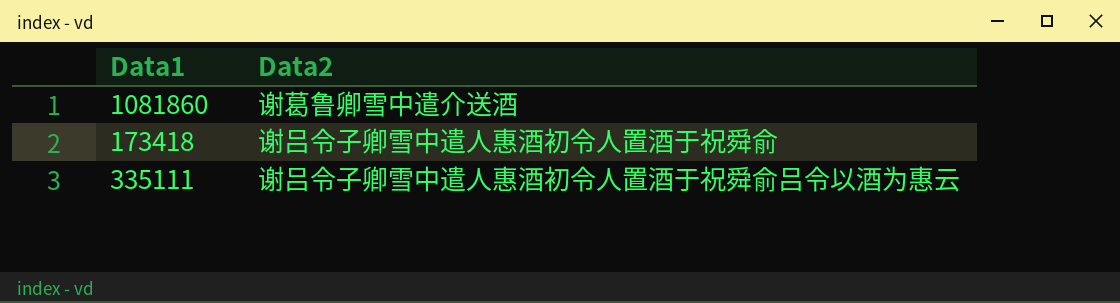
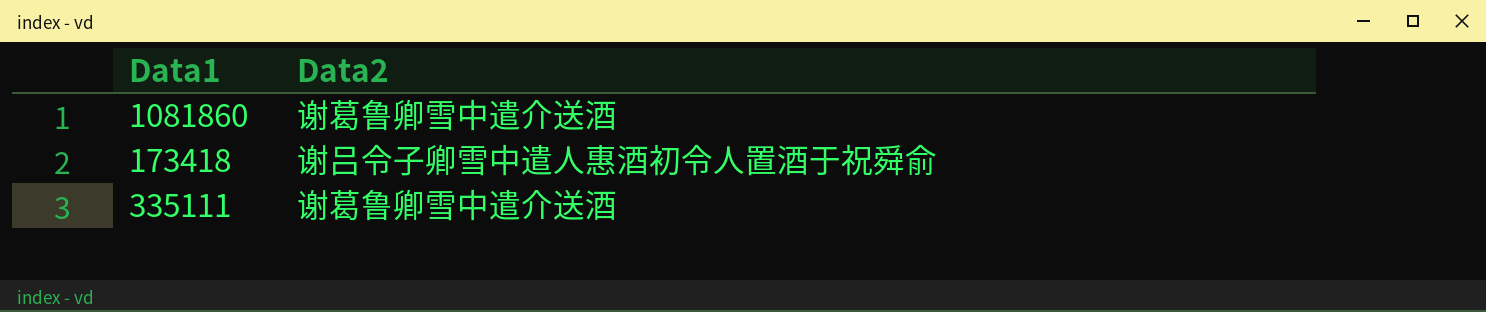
335111 | Data2: 谢吕令子卿雪中遣人惠酒初令人置酒于祝舜俞吕令以酒为惠云 -> 谢葛鲁卿雪中遣介送酒

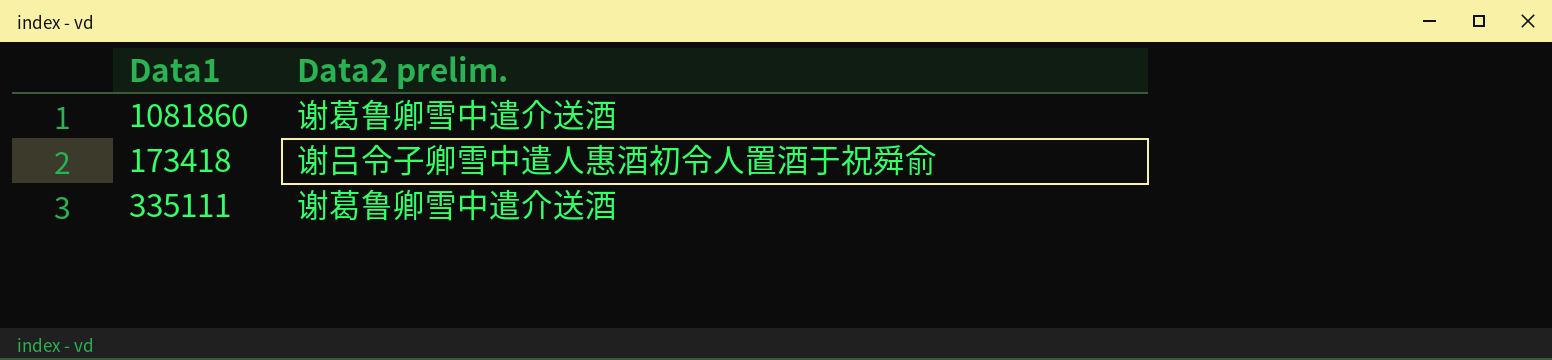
column name: Data2 -> Data2 prelim.

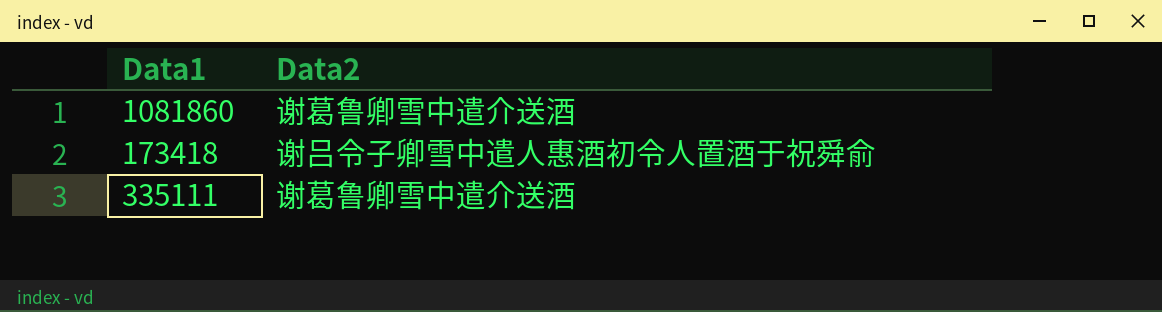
column name: Data2 prelim. -> Data2

